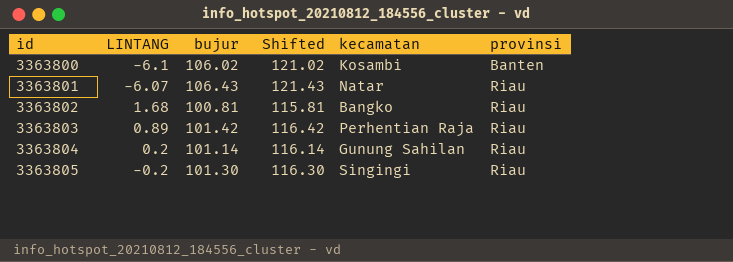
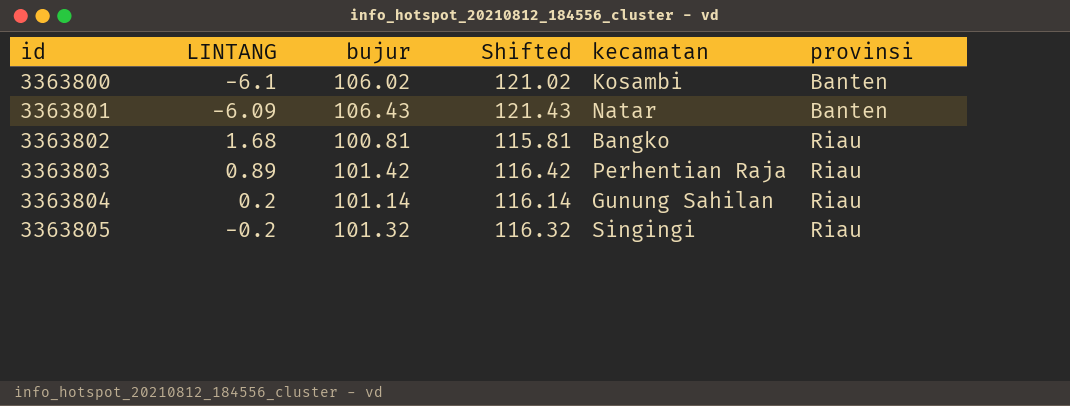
3363801 | LINTANG: -6.07 -> -6.09
3363801 | provinsi: Riau -> Banten
3363805 | bujur: 101.30 -> 101.32
3363805 | Shifted: 116.30 -> 116.32

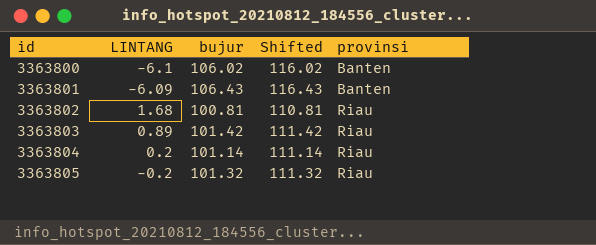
column kecamatan | position: 5 -> none
column Shifted | formula: [bujur] + 15 -> [bujur] + 10

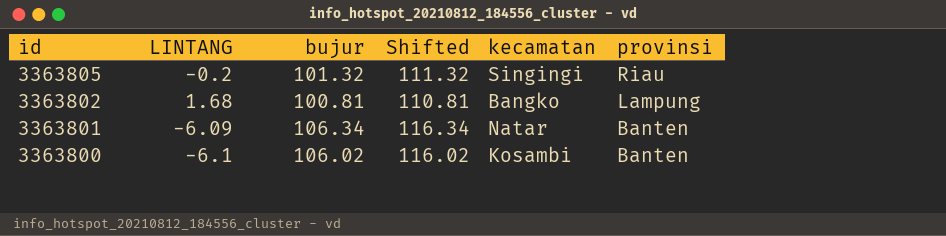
row order: id ascending -> id descending
column kecamatan | position: none -> 5
row 3363803: 0.89 | 101.42 | 111.42 | Riau -> none
row 3363804: 0.2 | 101.14 | 111.14 | Riau -> none
3363802 | provinsi: Riau -> Lampung
3363801 | bujur: 106.43 -> 106.34
3363801 | Shifted: 116.43 -> 116.34

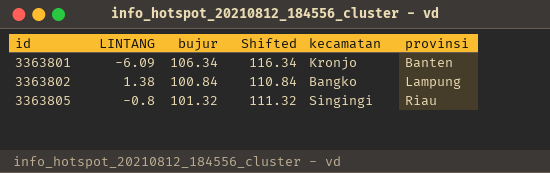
row order: id descending -> id ascending
row 3363800: -6.1 | 106.02 | 116.02 | Kosambi | Banten -> none
3363801 | kecamatan: Natar -> Kronjo
3363802 | LINTANG: 1.68 -> 1.38
3363802 | bujur: 100.81 -> 100.84
3363802 | Shifted: 110.81 -> 110.84
3363805 | LINTANG: -0.2 -> -0.8

